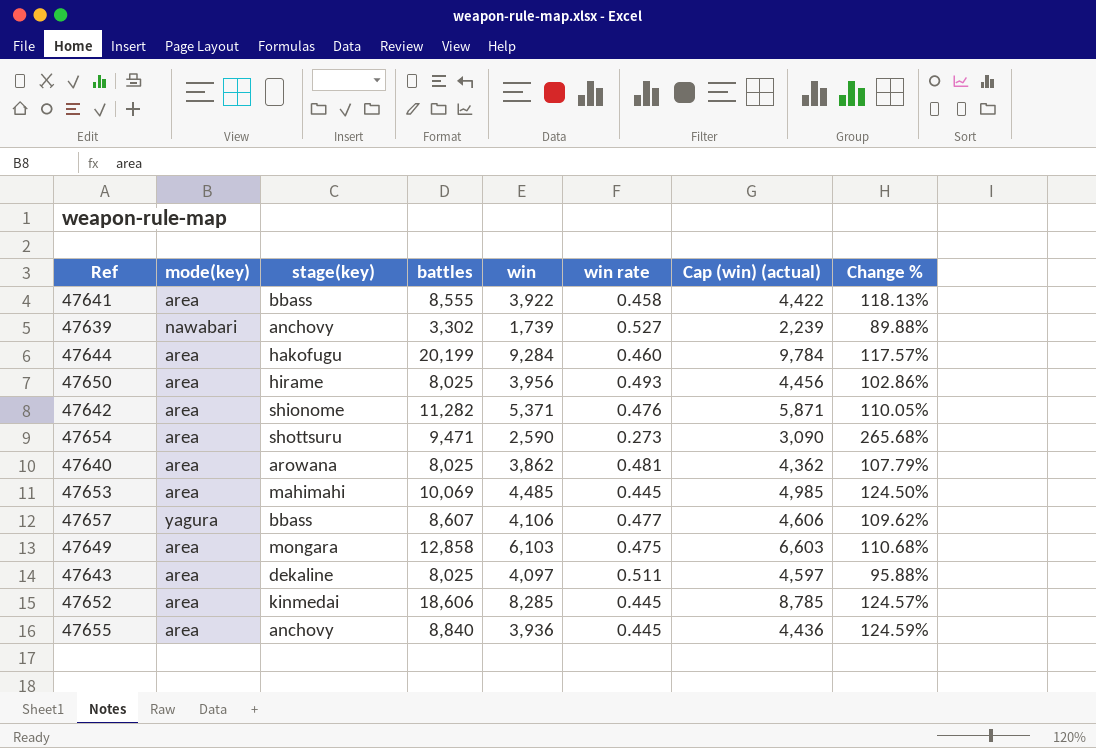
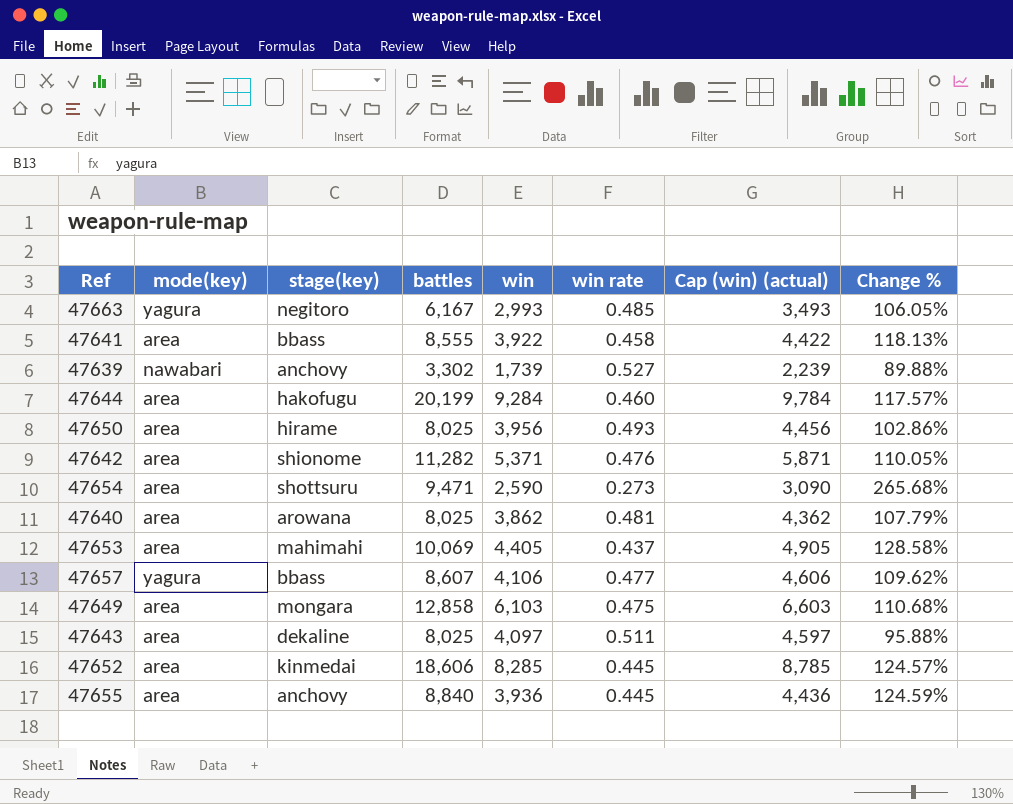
row 47663: none -> yagura | negitoro | 6,167 | 2,993 | 0.485 | 3,493 | 106.05%
47653 | win: 4,485 -> 4,405
47653 | win rate: 0.445 -> 0.437
47653 | Cap (win) (actual): 4,985 -> 4,905
47653 | Change %: 124.50% -> 128.58%

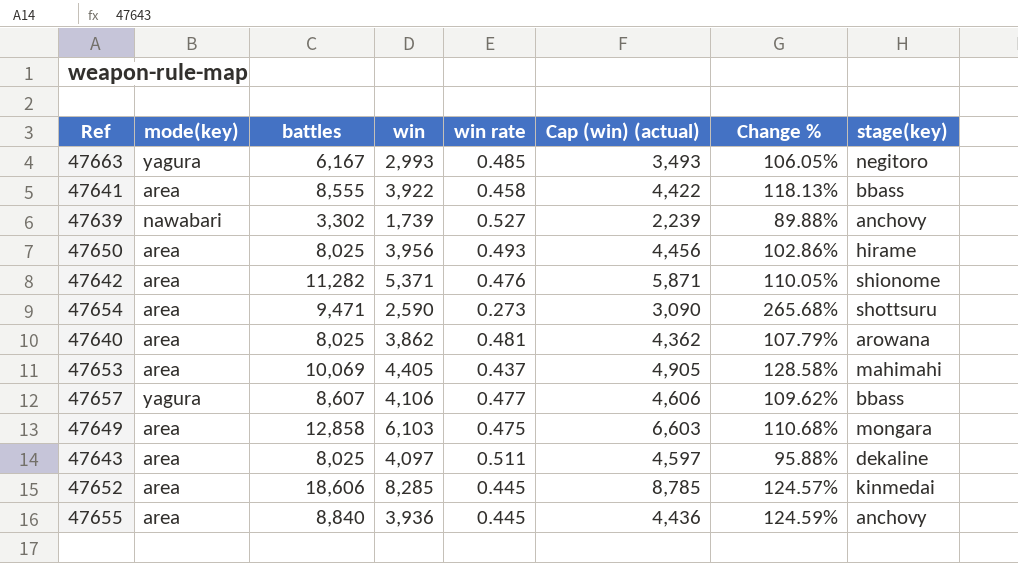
column stage(key) | position: 3 -> 8
row 47644: area | hakofugu | 20,199 | 9,284 | 0.460 | 9,784 | 117.57% -> none

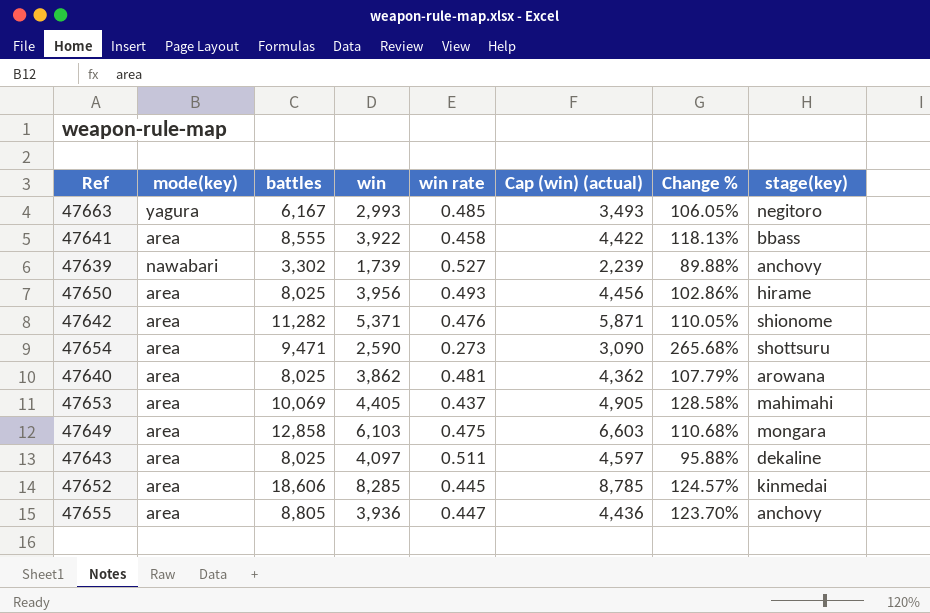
row 47657: yagura | 8,607 | 4,106 | 0.477 | 4,606 | 109.62% | bbass -> none
47655 | battles: 8,840 -> 8,805
47655 | win rate: 0.445 -> 0.447
47655 | Change %: 124.59% -> 123.70%

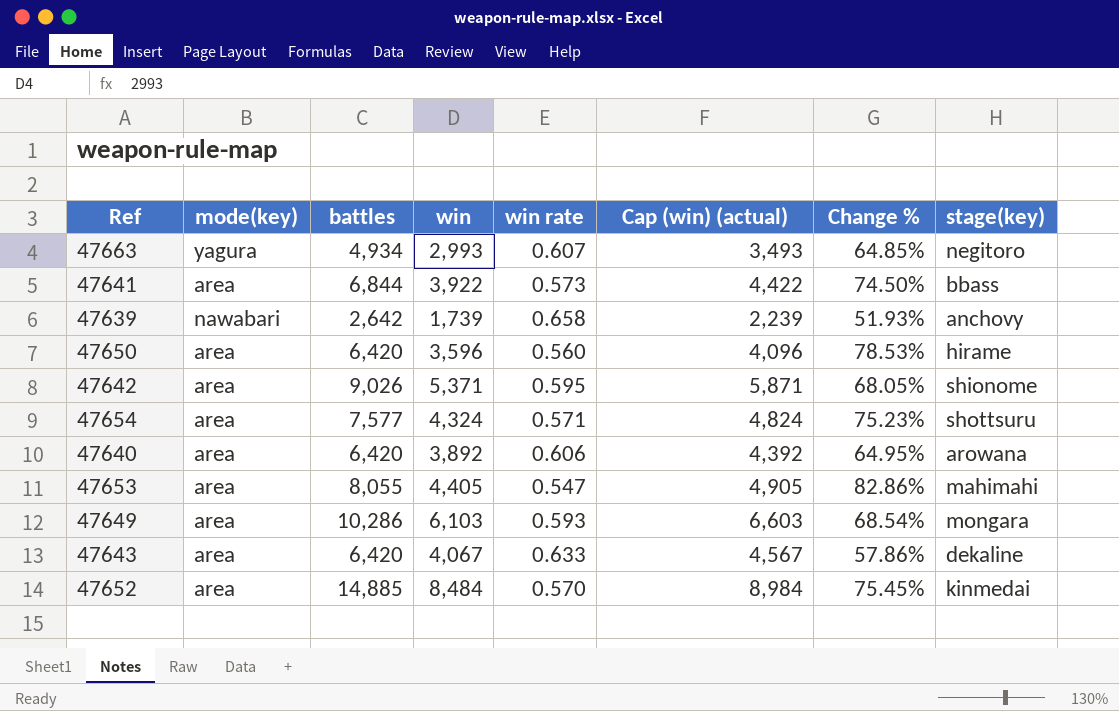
row 47655: area | 8,805 | 3,936 | 0.447 | 4,436 | 123.70% | anchovy -> none
47663 | battles: 6,167 -> 4,934
47663 | win rate: 0.485 -> 0.607
47663 | Change %: 106.05% -> 64.85%
47641 | battles: 8,555 -> 6,844
47641 | win rate: 0.458 -> 0.573
47641 | Change %: 118.13% -> 74.50%
47639 | battles: 3,302 -> 2,642
47639 | win rate: 0.527 -> 0.658
47639 | Change %: 89.88% -> 51.93%
47650 | battles: 8,025 -> 6,420
47650 | win: 3,956 -> 3,596
47650 | win rate: 0.493 -> 0.560
47650 | Cap (win) (actual): 4,456 -> 4,096
47650 | Change %: 102.86% -> 78.53%
47642 | battles: 11,282 -> 9,026
47642 | win rate: 0.476 -> 0.595
47642 | Change %: 110.05% -> 68.05%
47654 | battles: 9,471 -> 7,577
47654 | win: 2,590 -> 4,324
47654 | win rate: 0.273 -> 0.571
47654 | Cap (win) (actual): 3,090 -> 4,824
47654 | Change %: 265.68% -> 75.23%
47640 | battles: 8,025 -> 6,420
47640 | win: 3,862 -> 3,892
47640 | win rate: 0.481 -> 0.606
47640 | Cap (win) (actual): 4,362 -> 4,392
47640 | Change %: 107.79% -> 64.95%
47653 | battles: 10,069 -> 8,055
47653 | win rate: 0.437 -> 0.547
47653 | Change %: 128.58% -> 82.86%
47649 | battles: 12,858 -> 10,286
47649 | win rate: 0.475 -> 0.593
47649 | Change %: 110.68% -> 68.54%
47643 | battles: 8,025 -> 6,420
47643 | win: 4,097 -> 4,067
47643 | win rate: 0.511 -> 0.633
47643 | Cap (win) (actual): 4,597 -> 4,567
47643 | Change %: 95.88% -> 57.86%
47652 | battles: 18,606 -> 14,885
47652 | win: 8,285 -> 8,484
47652 | win rate: 0.445 -> 0.570
47652 | Cap (win) (actual): 8,785 -> 8,984
47652 | Change %: 124.57% -> 75.45%

